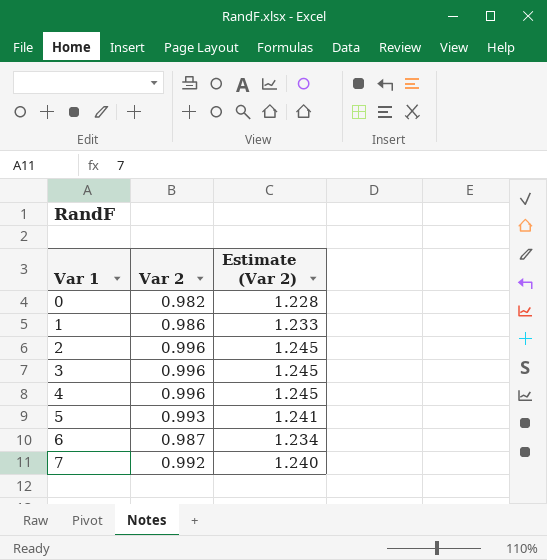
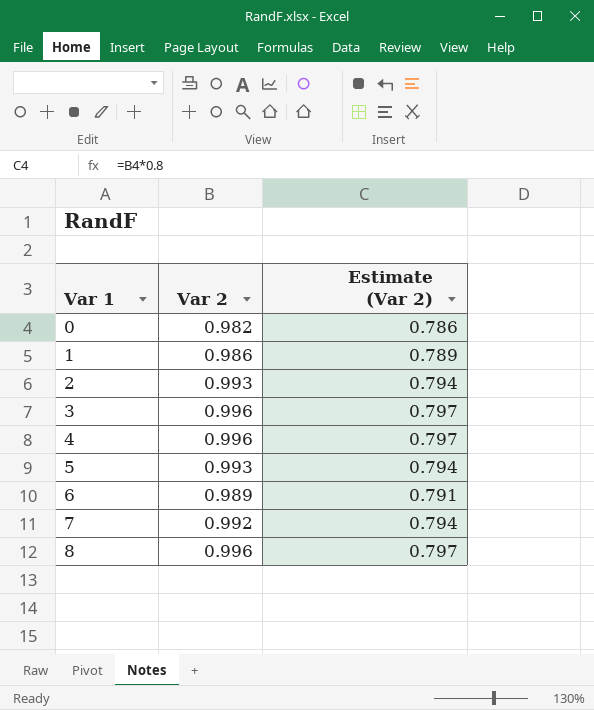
column Estimate (Var 2) | formula: [Var 2] * 1.25 -> [Var 2] * 0.8
2 | Var 2: 0.996 -> 0.993
6 | Var 2: 0.987 -> 0.989
row 8: none -> 0.996 | 0.797

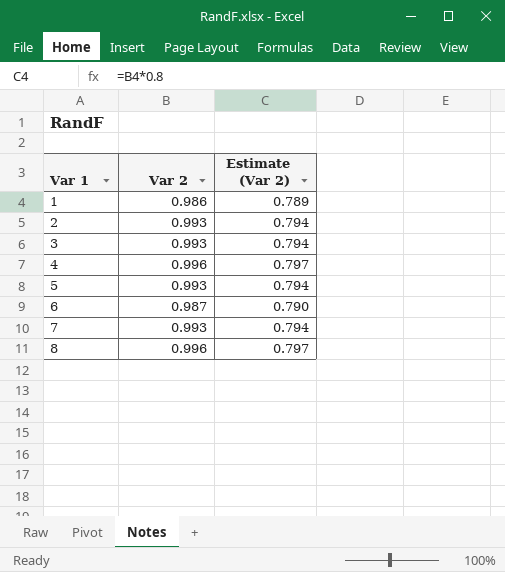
row 0: 0.982 | 0.786 -> none
3 | Var 2: 0.996 -> 0.993
3 | Estimate (Var 2): 0.797 -> 0.794
6 | Var 2: 0.989 -> 0.987
6 | Estimate (Var 2): 0.791 -> 0.790
7 | Var 2: 0.992 -> 0.993

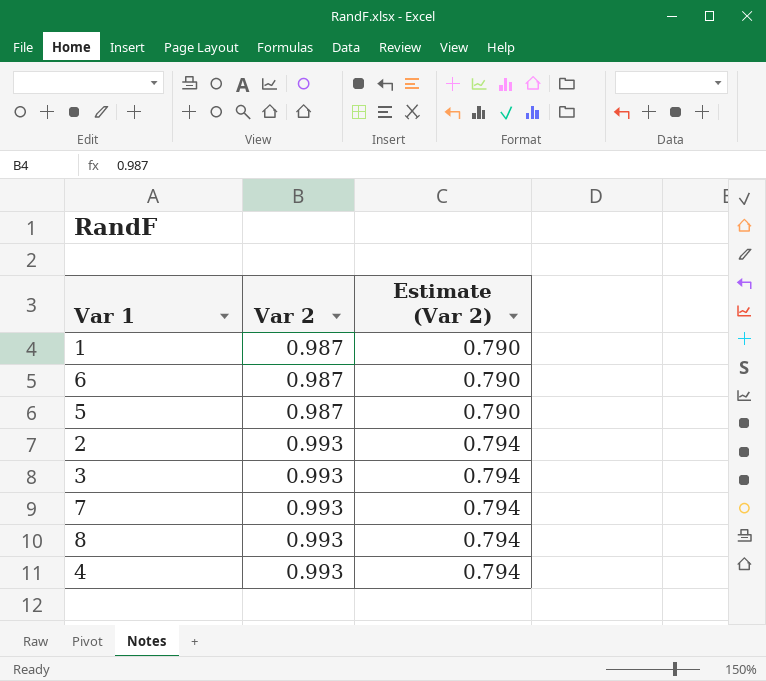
row order: Var 1 ascending -> Var 2 ascending
1 | Var 2: 0.986 -> 0.987
1 | Estimate (Var 2): 0.789 -> 0.790
5 | Var 2: 0.993 -> 0.987
5 | Estimate (Var 2): 0.794 -> 0.790
8 | Var 2: 0.996 -> 0.993
8 | Estimate (Var 2): 0.797 -> 0.794
4 | Var 2: 0.996 -> 0.993
4 | Estimate (Var 2): 0.797 -> 0.794

